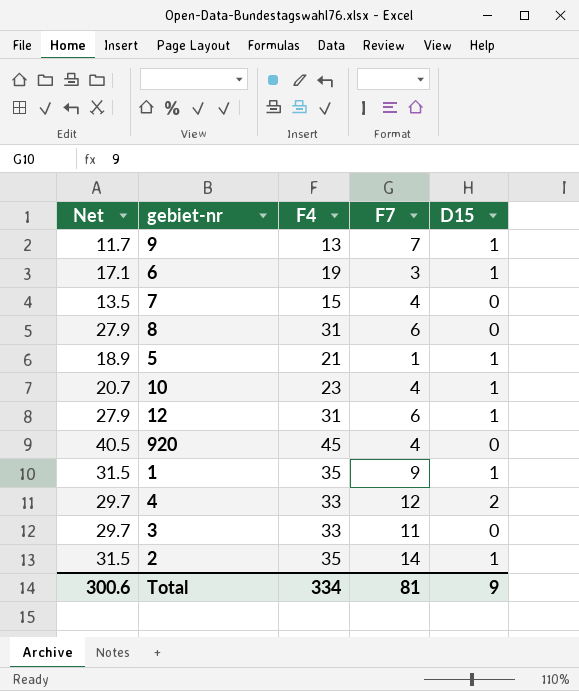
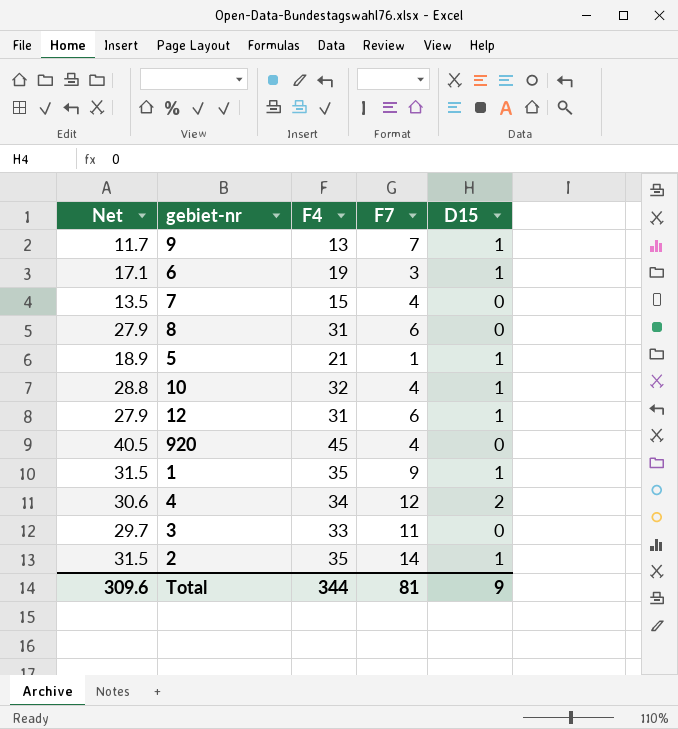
10 | Net: 20.7 -> 28.8
10 | F4: 23 -> 32
4 | Net: 29.7 -> 30.6
4 | F4: 33 -> 34
Total | Net: 300.6 -> 309.6
Total | F4: 334 -> 344

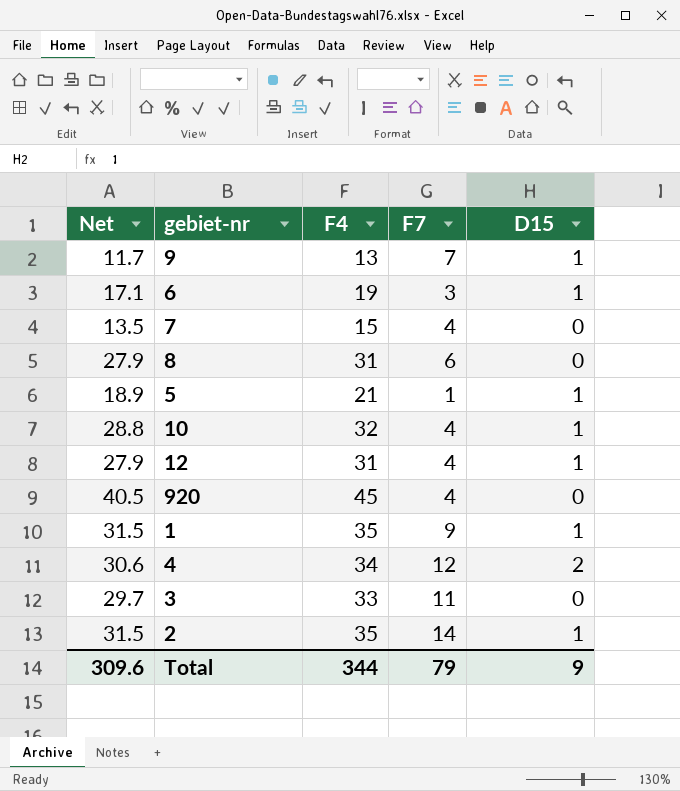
12 | F7: 6 -> 4
Total | F7: 81 -> 79

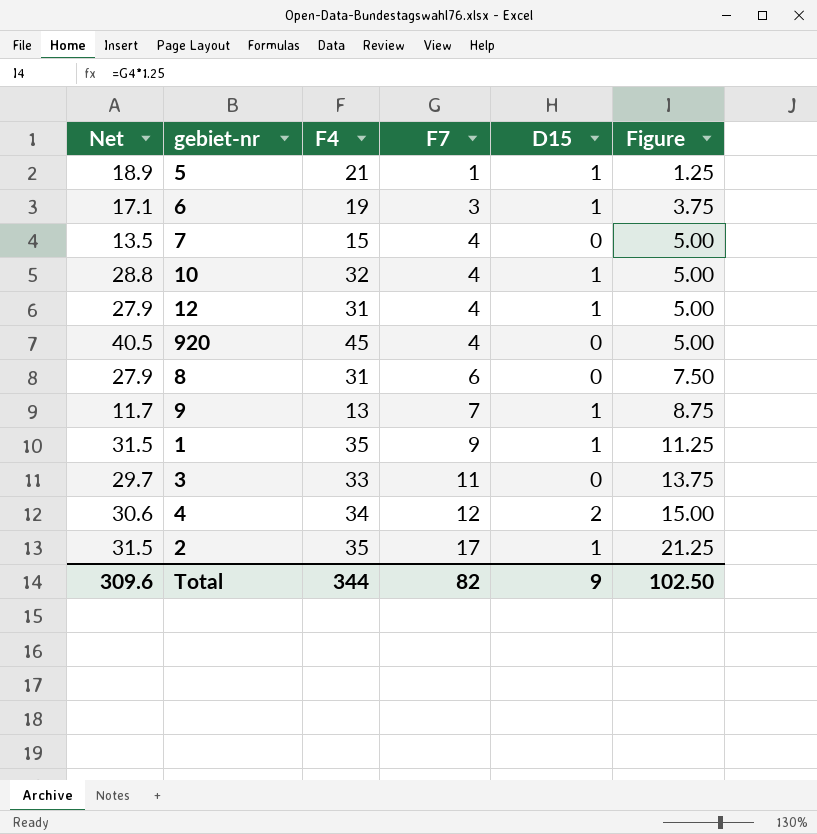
row order: none -> F7 ascending
column Figure | formula: none -> [F7] * 1.25
2 | F7: 14 -> 17
Total | F7: 79 -> 82

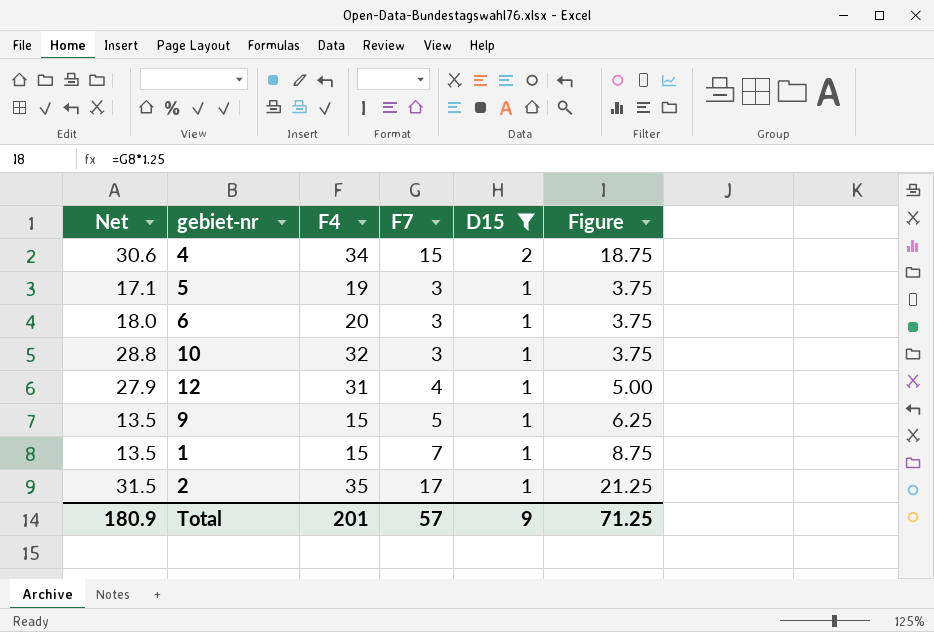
filter: none -> D15 != 0
row order: F7 ascending -> D15 descending
4 | F7: 12 -> 15
4 | Figure: 15.00 -> 18.75
5 | Net: 18.9 -> 17.1
5 | F4: 21 -> 19
5 | F7: 1 -> 3
5 | Figure: 1.25 -> 3.75
6 | Net: 17.1 -> 18.0
6 | F4: 19 -> 20
10 | F7: 4 -> 3
10 | Figure: 5.00 -> 3.75
9 | Net: 11.7 -> 13.5
9 | F4: 13 -> 15
9 | F7: 7 -> 5
9 | Figure: 8.75 -> 6.25
1 | Net: 31.5 -> 13.5
1 | F4: 35 -> 15
1 | F7: 9 -> 7
1 | Figure: 11.25 -> 8.75
Total | Net: 309.6 -> 180.9
Total | F4: 344 -> 201
Total | F7: 82 -> 57
Total | Figure: 102.50 -> 71.25

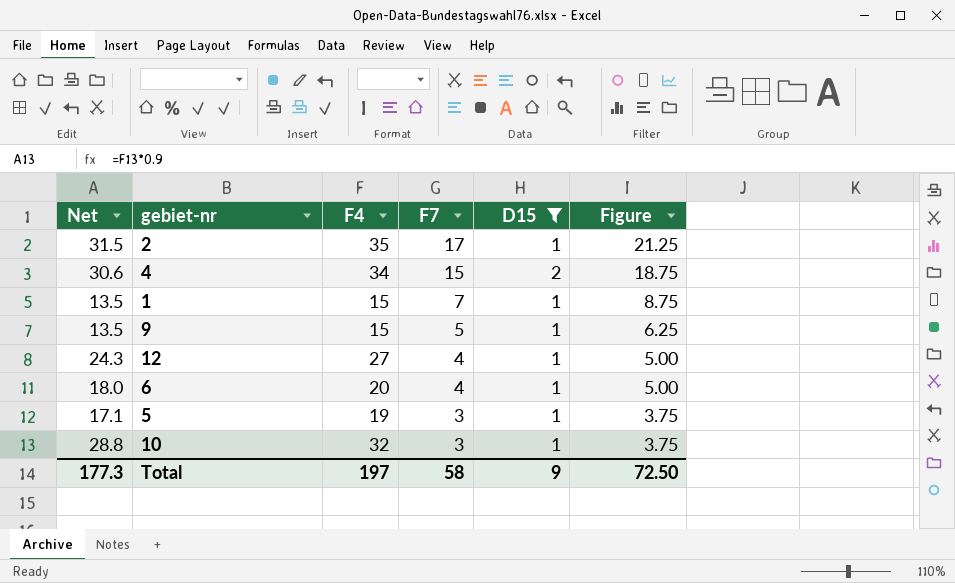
row order: D15 descending -> F7 descending
12 | Net: 27.9 -> 24.3
12 | F4: 31 -> 27
6 | F7: 3 -> 4
6 | Figure: 3.75 -> 5.00
Total | Net: 180.9 -> 177.3
Total | F4: 201 -> 197
Total | F7: 57 -> 58
Total | Figure: 71.25 -> 72.50

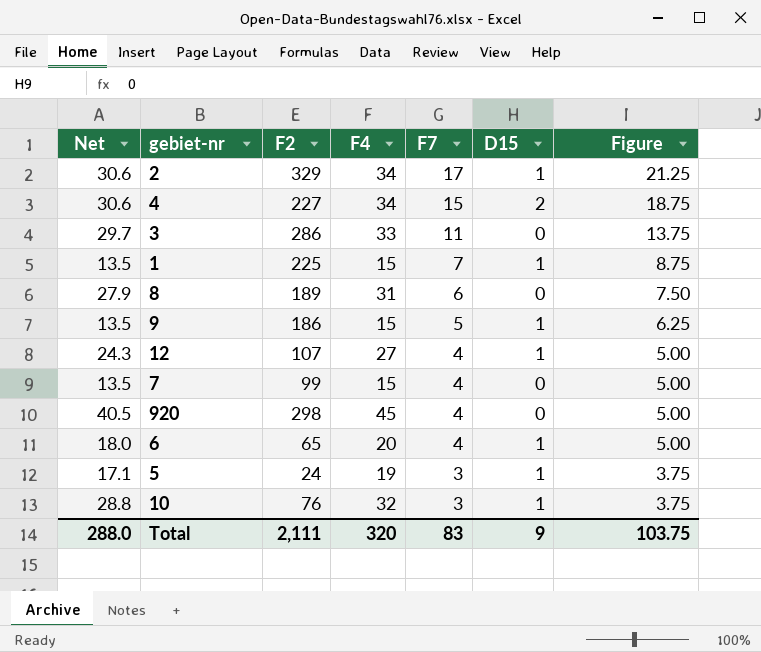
filter: D15 != 0 -> none
column F2 | position: none -> 3
2 | Net: 31.5 -> 30.6
2 | F4: 35 -> 34
Total | Net: 177.3 -> 288.0
Total | F4: 197 -> 320
Total | F7: 58 -> 83
Total | Figure: 72.50 -> 103.75

